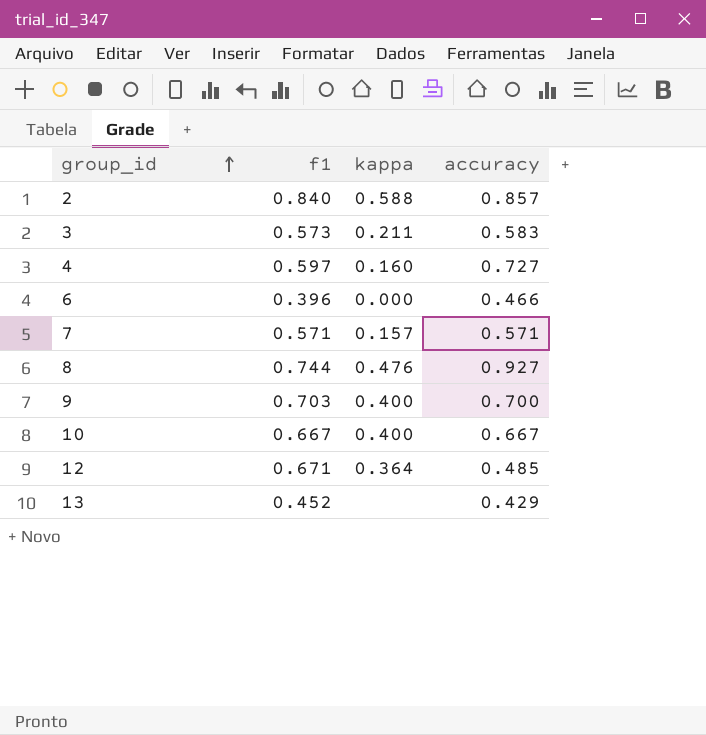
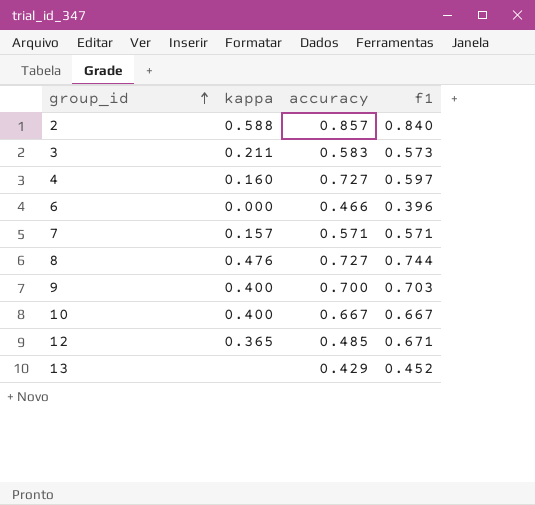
column f1 | position: 2 -> 4
8 | accuracy: 0.927 -> 0.727
12 | kappa: 0.364 -> 0.365

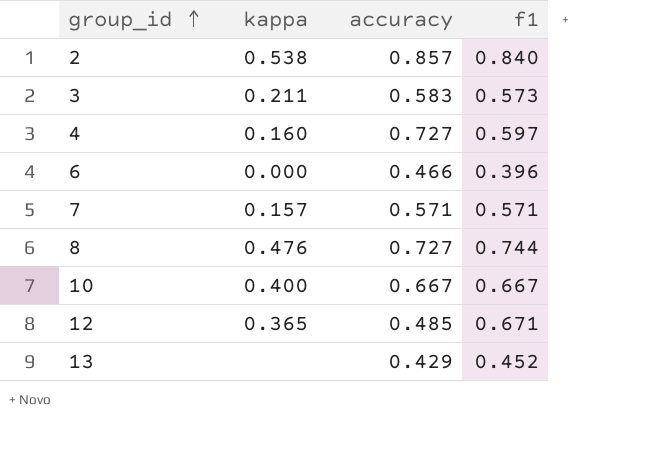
row 9: 0.400 | 0.700 | 0.703 -> none
2 | kappa: 0.588 -> 0.538

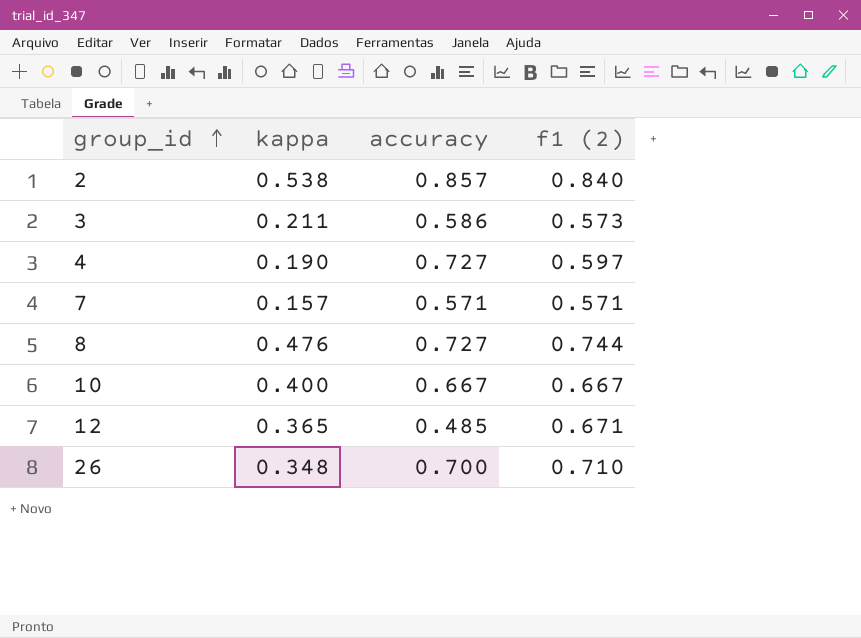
column name: f1 -> f1 (2)
row 6: 0.000 | 0.466 | 0.396 -> none
row 13: none | 0.429 | 0.452 -> none
3 | accuracy: 0.583 -> 0.586
4 | kappa: 0.160 -> 0.190
row 26: none -> 0.348 | 0.700 | 0.710

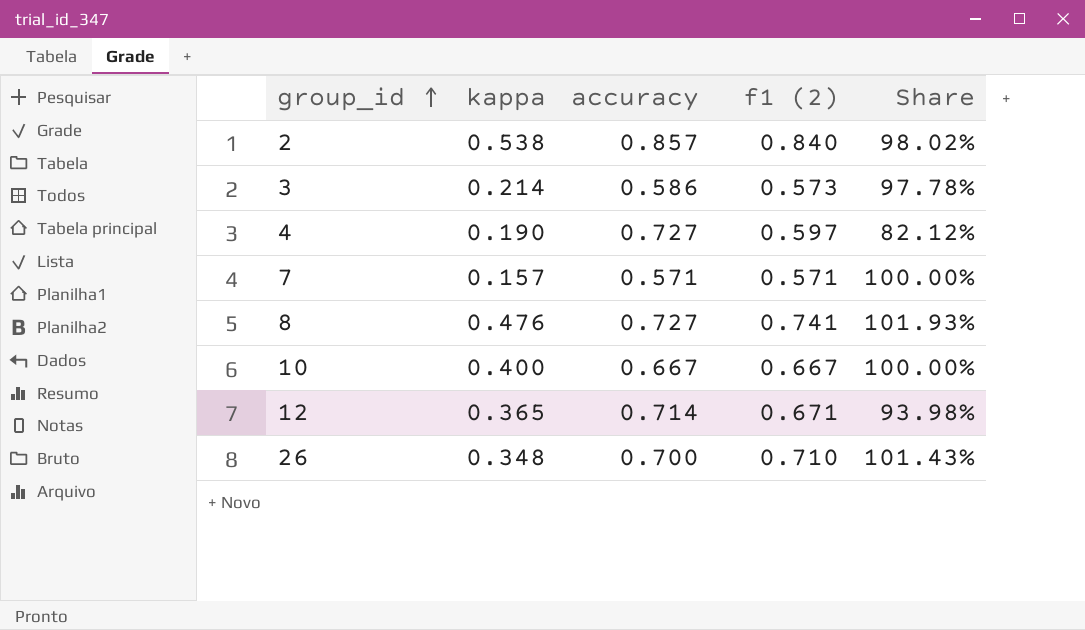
column Share | formula: none -> [f1 (2)] / [accuracy]
3 | kappa: 0.211 -> 0.214
8 | f1 (2): 0.744 -> 0.741
12 | accuracy: 0.485 -> 0.714

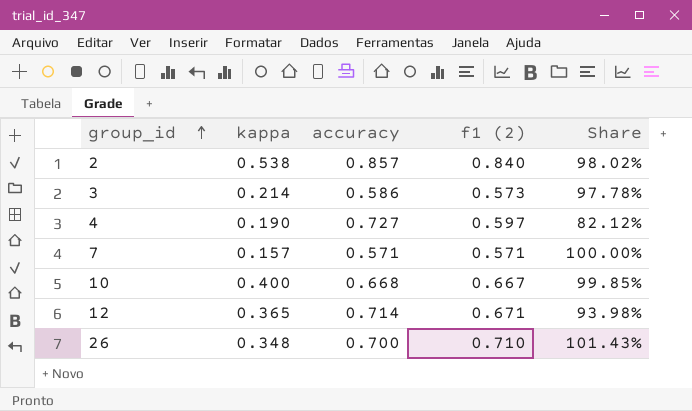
row 8: 0.476 | 0.727 | 0.741 | 101.93% -> none
10 | accuracy: 0.667 -> 0.668
10 | Share: 100.00% -> 99.85%

